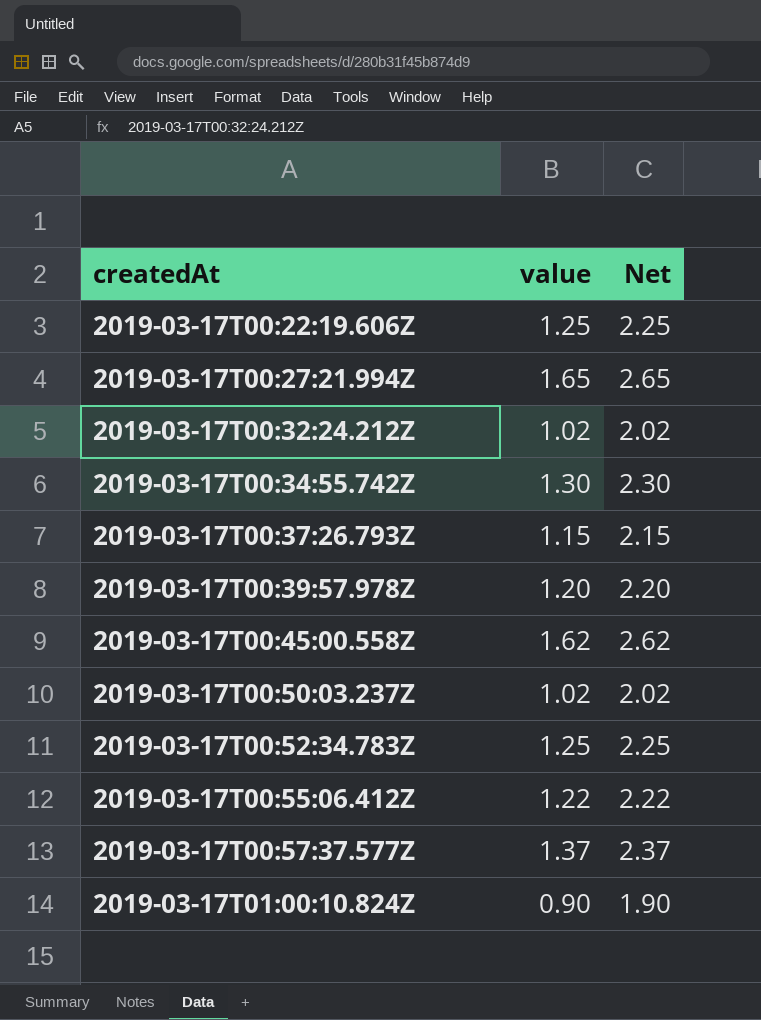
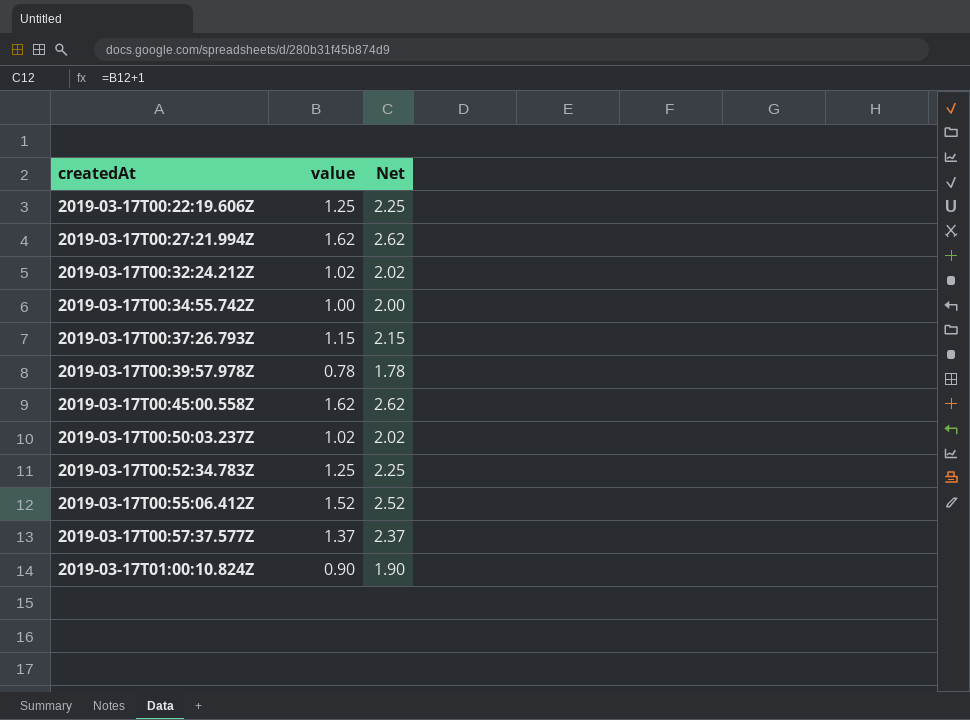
2019-03-17T00:27:21.994Z | value: 1.65 -> 1.62
2019-03-17T00:27:21.994Z | Net: 2.65 -> 2.62
2019-03-17T00:34:55.742Z | value: 1.30 -> 1.00
2019-03-17T00:34:55.742Z | Net: 2.30 -> 2.00
2019-03-17T00:39:57.978Z | value: 1.20 -> 0.78
2019-03-17T00:39:57.978Z | Net: 2.20 -> 1.78
2019-03-17T00:55:06.412Z | value: 1.22 -> 1.52
2019-03-17T00:55:06.412Z | Net: 2.22 -> 2.52

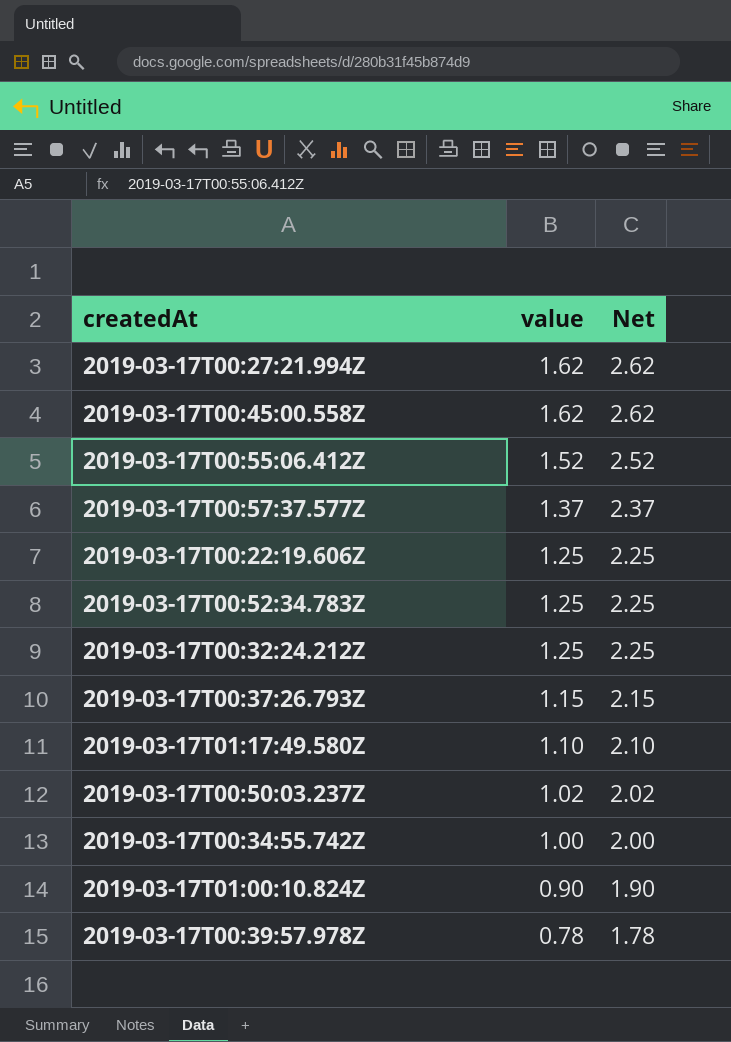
row order: createdAt ascending -> value descending
2019-03-17T00:32:24.212Z | value: 1.02 -> 1.25
2019-03-17T00:32:24.212Z | Net: 2.02 -> 2.25
row 2019-03-17T01:17:49.580Z: none -> 1.10 | 2.10

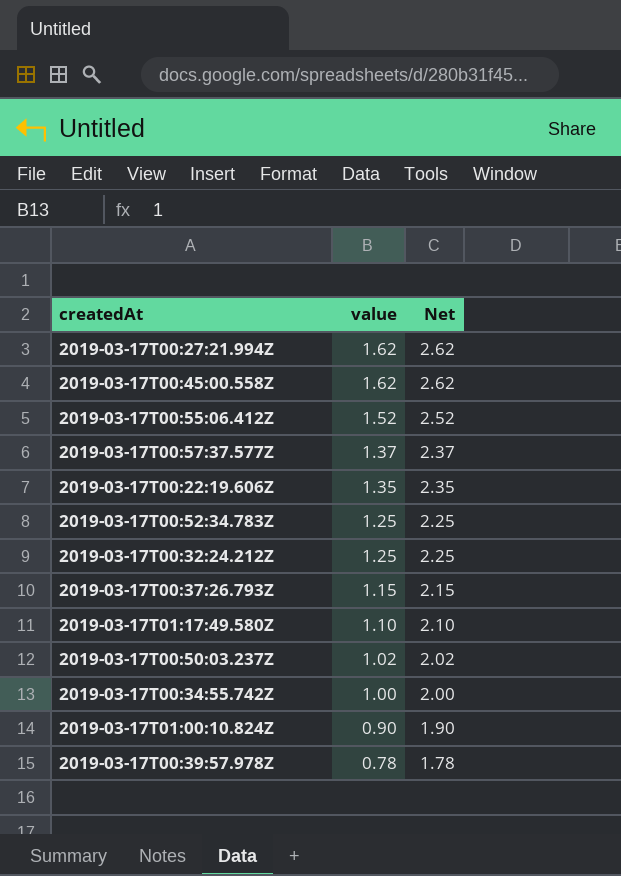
2019-03-17T00:22:19.606Z | value: 1.25 -> 1.35
2019-03-17T00:22:19.606Z | Net: 2.25 -> 2.35

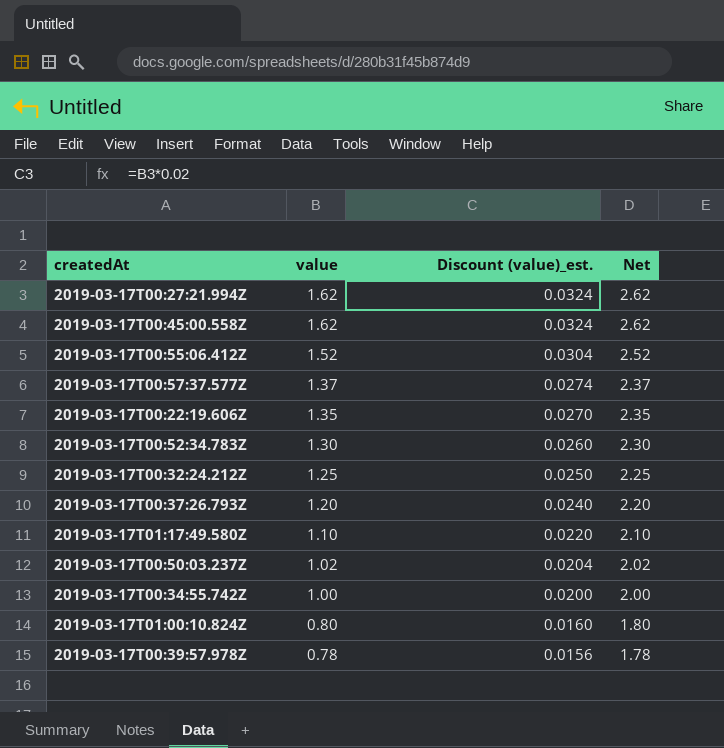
column Discount (value)_est. | formula: none -> [value] * 0.02
2019-03-17T00:52:34.783Z | value: 1.25 -> 1.30
2019-03-17T00:52:34.783Z | Net: 2.25 -> 2.30
2019-03-17T00:37:26.793Z | value: 1.15 -> 1.20
2019-03-17T00:37:26.793Z | Net: 2.15 -> 2.20
2019-03-17T01:00:10.824Z | value: 0.90 -> 0.80
2019-03-17T01:00:10.824Z | Net: 1.90 -> 1.80

